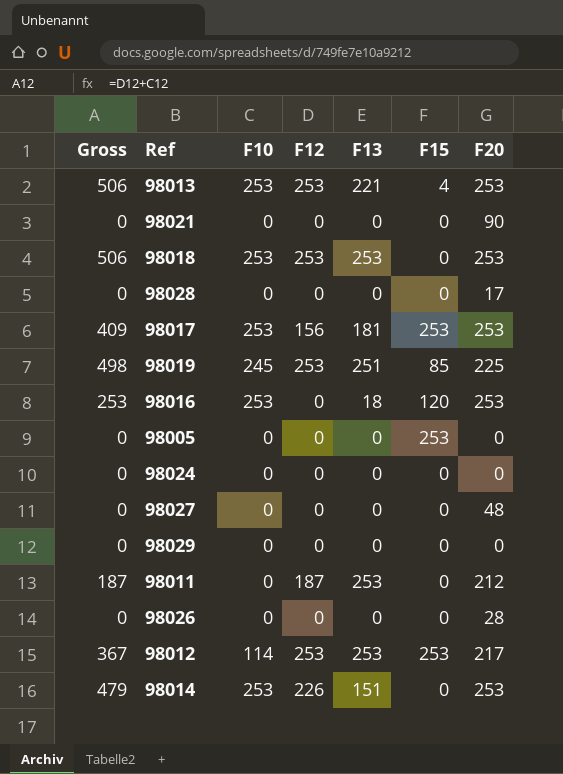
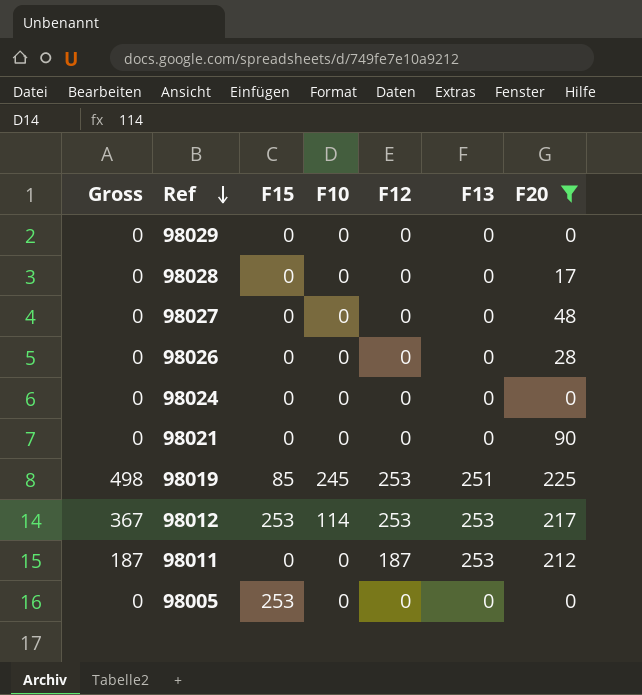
filter: none -> F20 != 253
row order: none -> Ref descending
column F15 | position: 6 -> 3

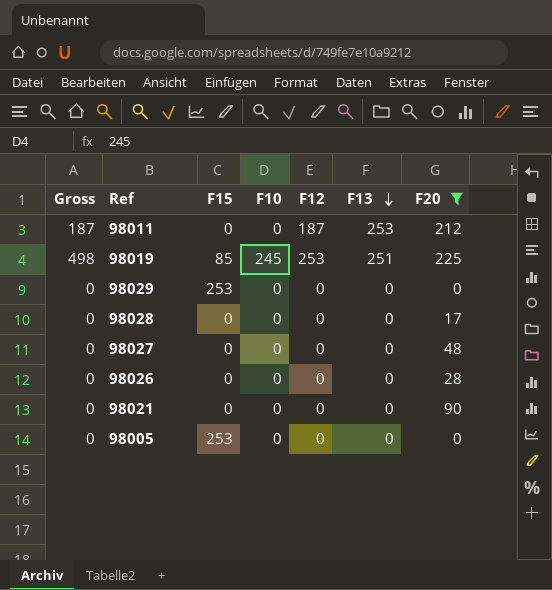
row order: Ref descending -> F13 descending
row 98024: 0 | 0 | 0 | 0 | 0 | 0 -> none
row 98012: 367 | 253 | 114 | 253 | 253 | 217 -> none
98029 | F15: 0 -> 253

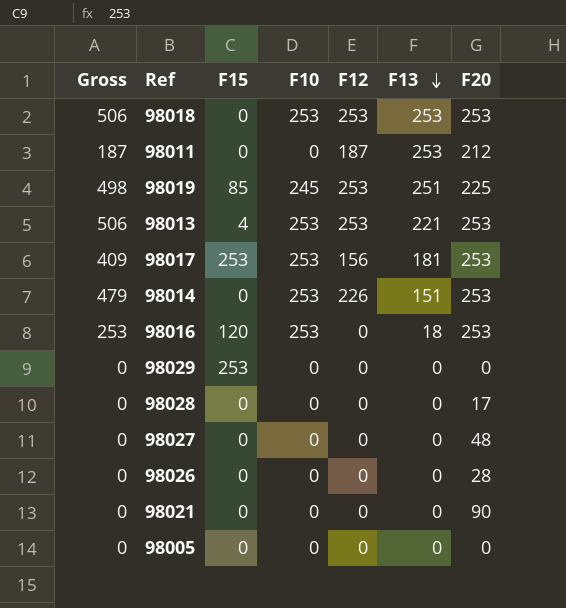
filter: F20 != 253 -> none
98005 | F15: 253 -> 0

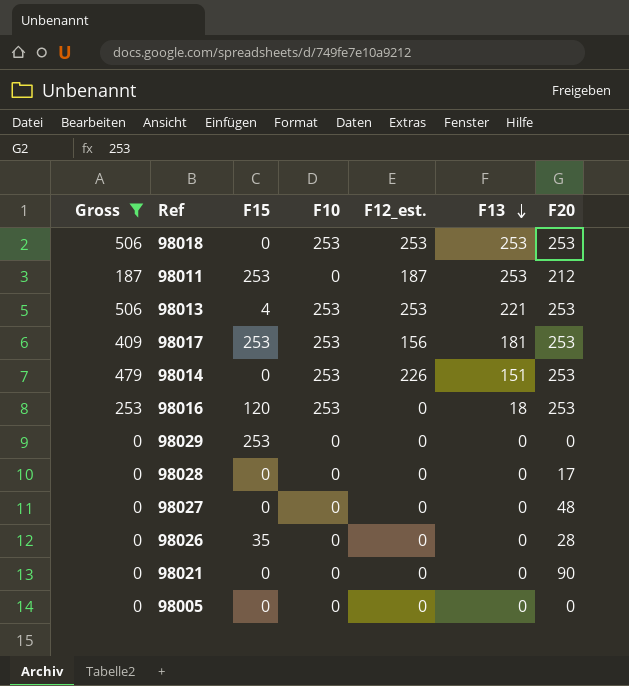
filter: none -> Gross != 498
column name: F12 -> F12_est.
98011 | F15: 0 -> 253
98026 | F15: 0 -> 35

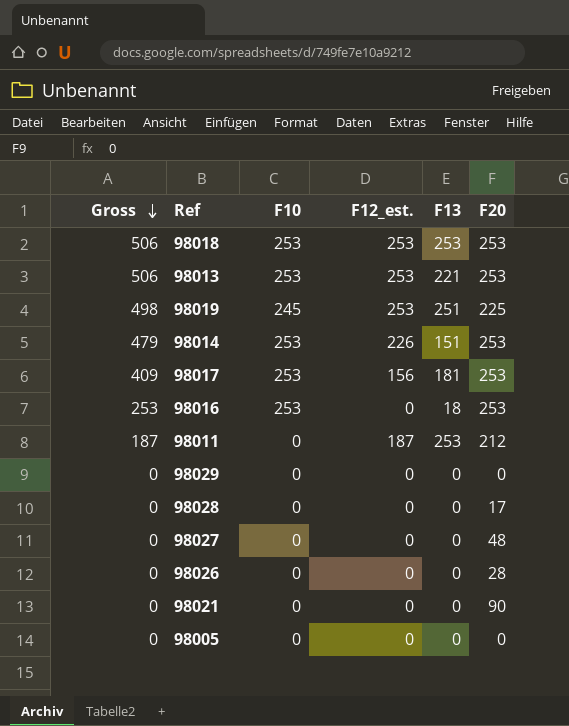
filter: Gross != 498 -> none
row order: F13 descending -> Gross descending
column F15 | position: 3 -> none

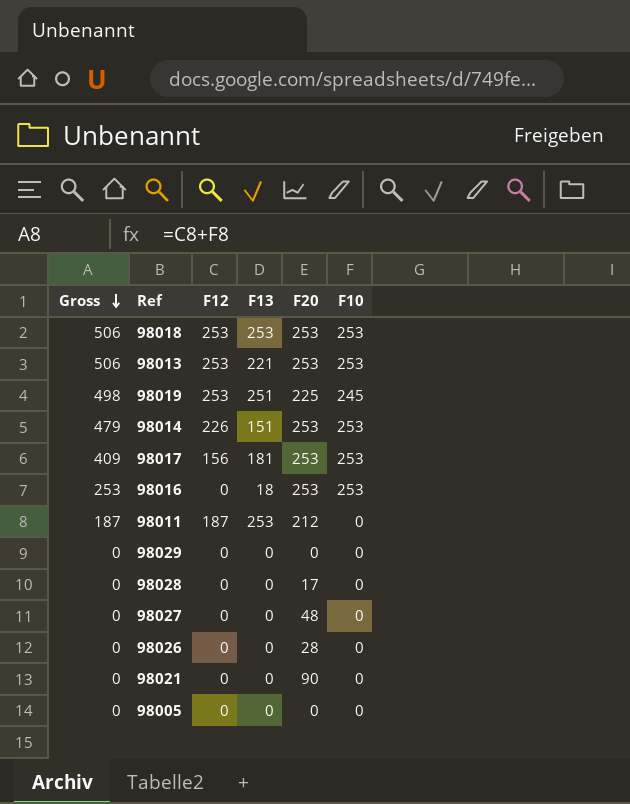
column name: F12_est. -> F12
column F10 | position: 3 -> 6

